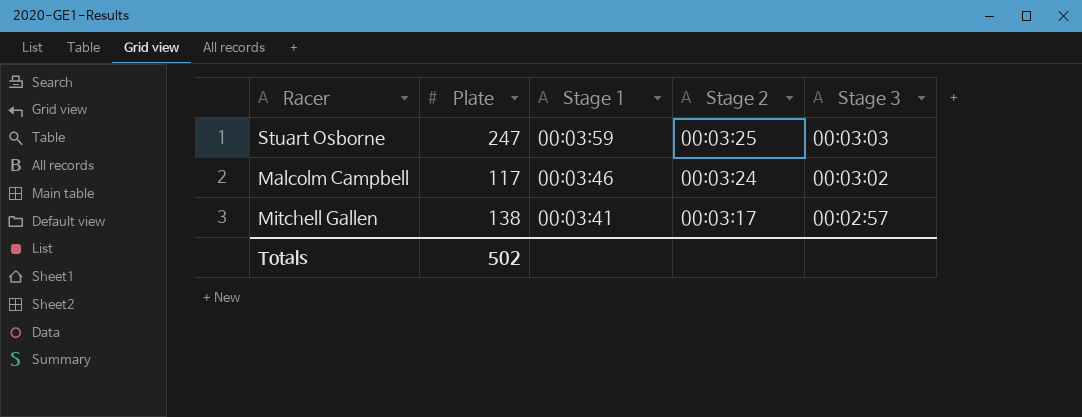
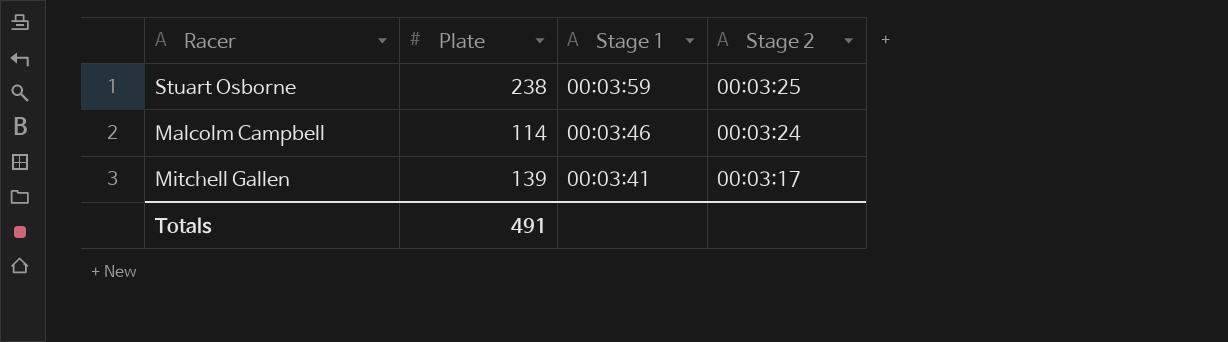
column Stage 3 | position: 5 -> none
Stuart Osborne | Plate: 247 -> 238
Malcolm Campbell | Plate: 117 -> 114
Mitchell Gallen | Plate: 138 -> 139
Totals | Plate: 502 -> 491

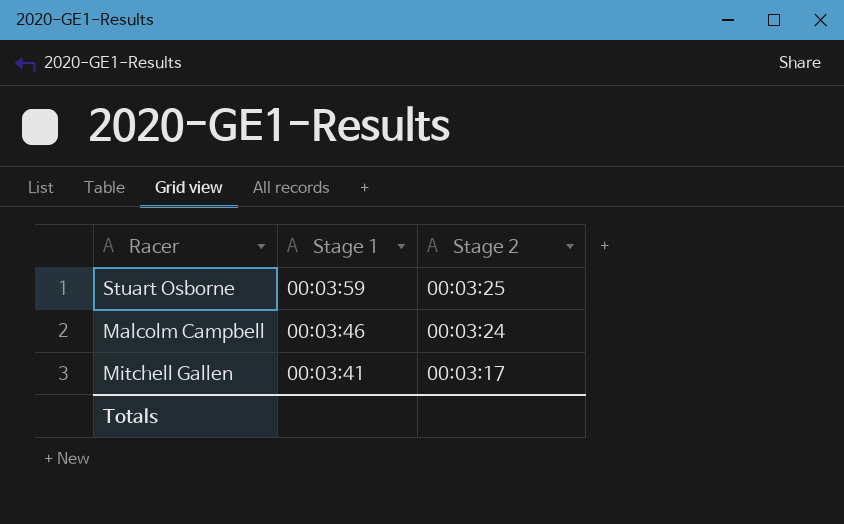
column Plate | position: 2 -> none

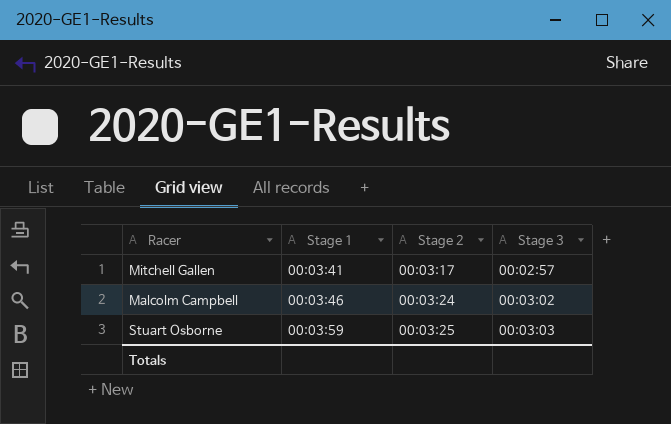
row order: Stage 1 descending -> Stage 1 ascending
column Stage 3 | position: none -> 4

